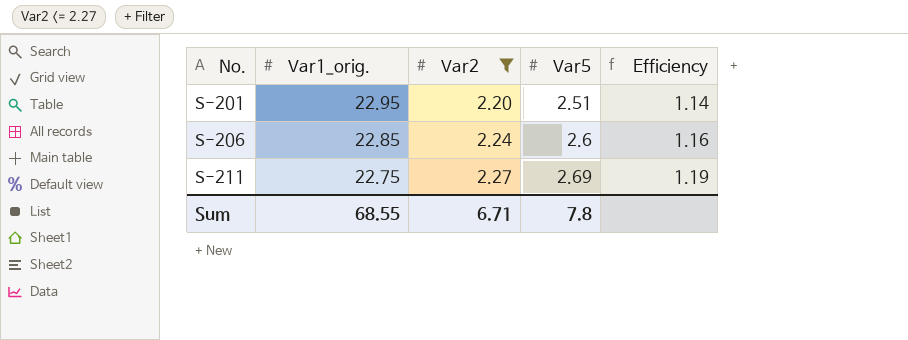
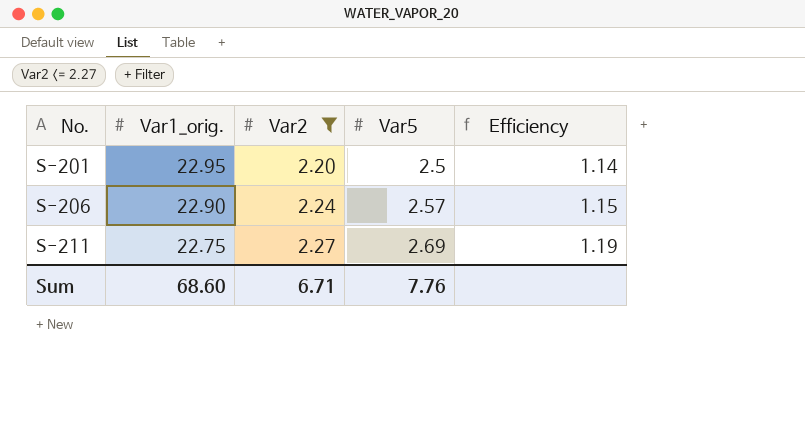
S-201 | Var5: 2.51 -> 2.5
S-206 | Var1_orig.: 22.85 -> 22.90
S-206 | Var5: 2.6 -> 2.57
S-206 | Efficiency: 1.16 -> 1.15
Sum | Var1_orig.: 68.55 -> 68.60
Sum | Var5: 7.8 -> 7.76

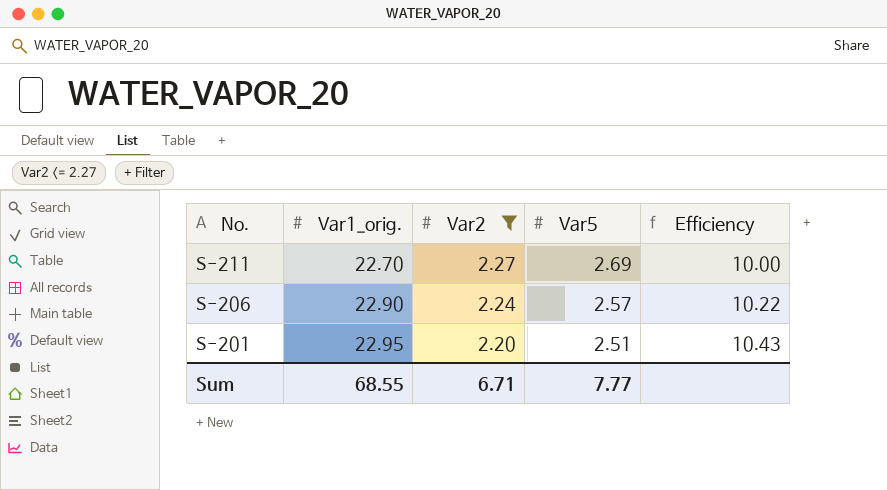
row order: No. ascending -> No. descending
column Efficiency | formula: [Var5] / [Var2] -> [Var1_orig.] / [Var2]
S-211 | Var1_orig.: 22.75 -> 22.70
S-201 | Var5: 2.5 -> 2.51
Sum | Var1_orig.: 68.60 -> 68.55
Sum | Var5: 7.76 -> 7.77

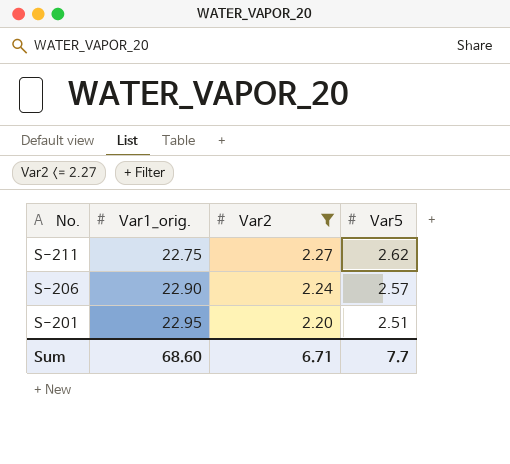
column Efficiency | formula: [Var1_orig.] / [Var2] -> none
S-211 | Var1_orig.: 22.70 -> 22.75
S-211 | Var5: 2.69 -> 2.62
Sum | Var1_orig.: 68.55 -> 68.60
Sum | Var5: 7.77 -> 7.7

